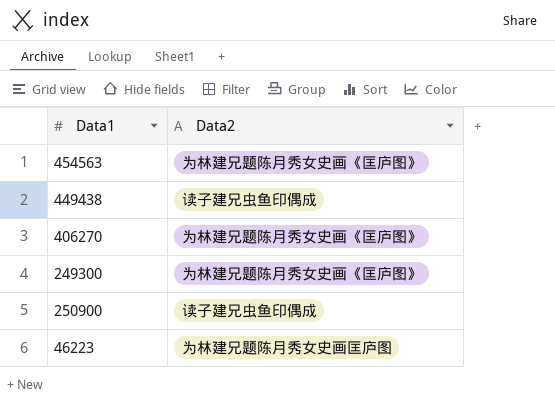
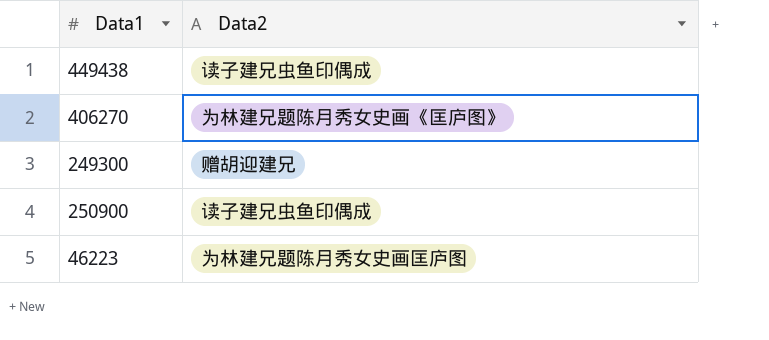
row 454563: 为林建兄题陈月秀女史画《匡庐图》 -> none
249300 | Data2: 为林建兄题陈月秀女史画《匡庐图》 -> 赠胡迎建兄

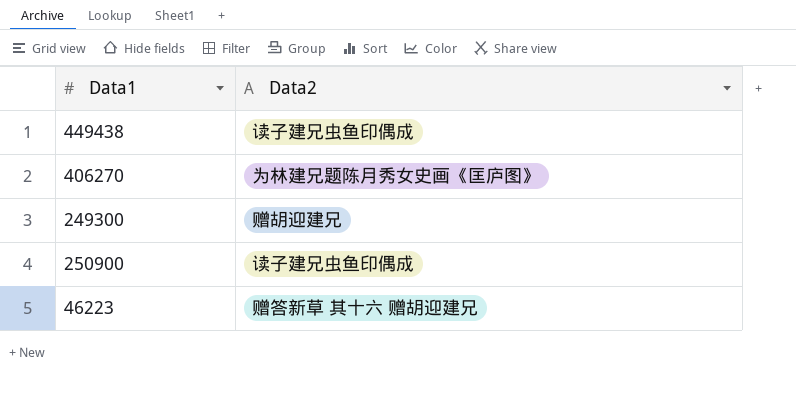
46223 | Data2: 为林建兄题陈月秀女史画匡庐图 -> 赠答新草 其十六 赠胡迎建兄

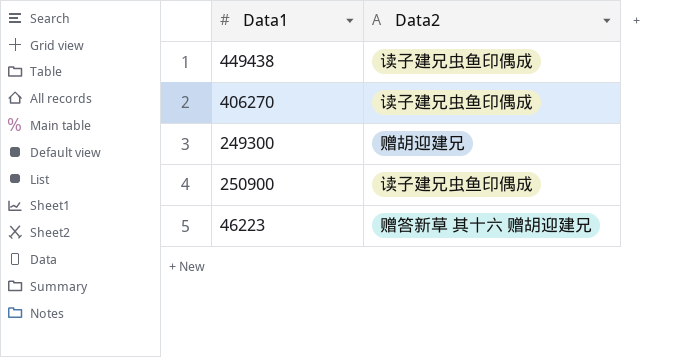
406270 | Data2: 为林建兄题陈月秀女史画《匡庐图》 -> 读子建兄虫鱼印偶成

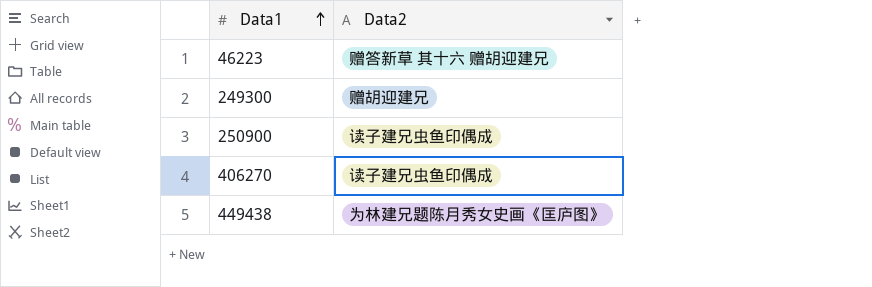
row order: none -> Data1 ascending
449438 | Data2: 读子建兄虫鱼印偶成 -> 为林建兄题陈月秀女史画《匡庐图》

